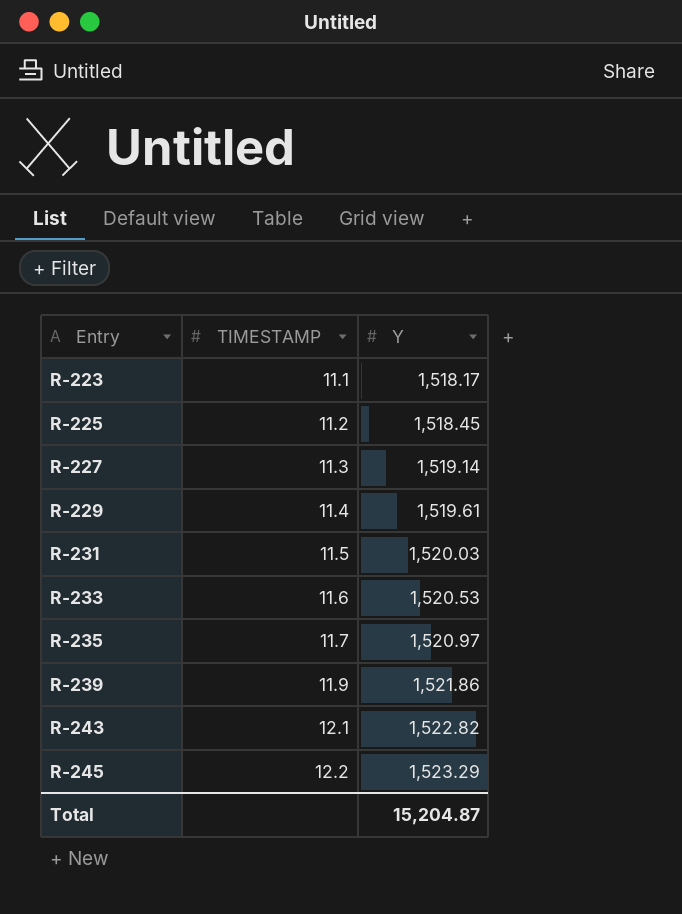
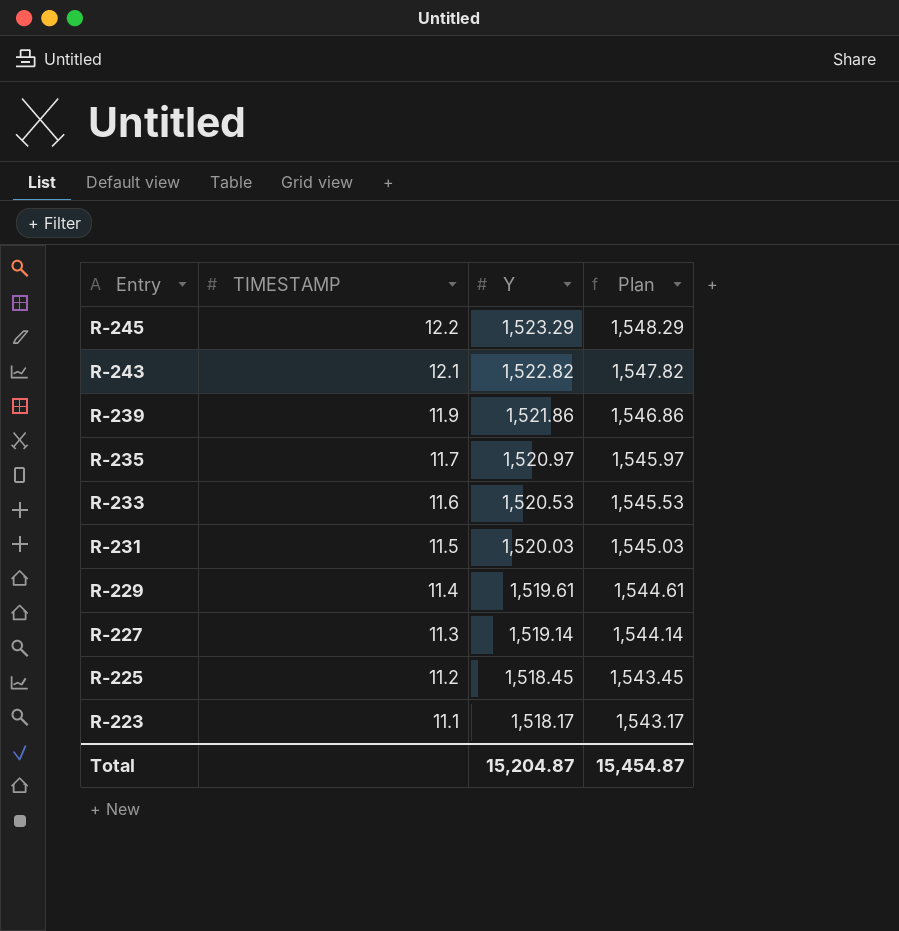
row order: Entry ascending -> Entry descending
column Plan | formula: none -> [Y] + 25

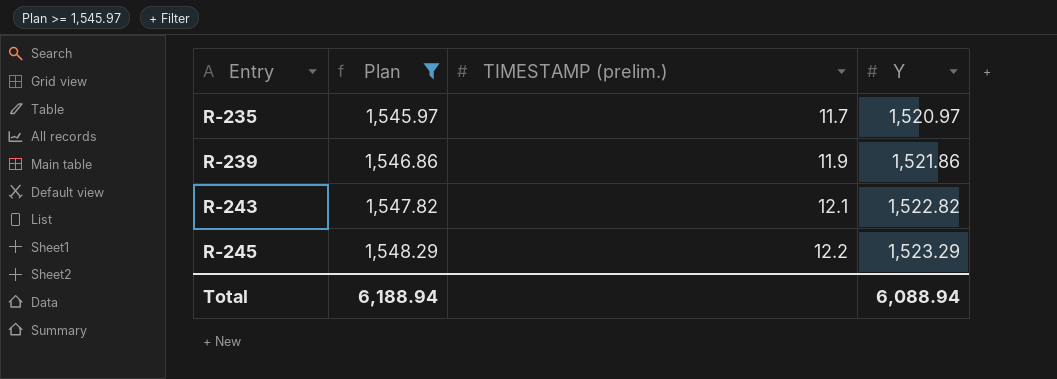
filter: none -> Plan >= 1,545.97
row order: Entry descending -> Entry ascending
column Plan | position: 4 -> 2
column name: TIMESTAMP -> TIMESTAMP (prelim.)
Total | Plan: 15,454.87 -> 6,188.94
Total | Y: 15,204.87 -> 6,088.94

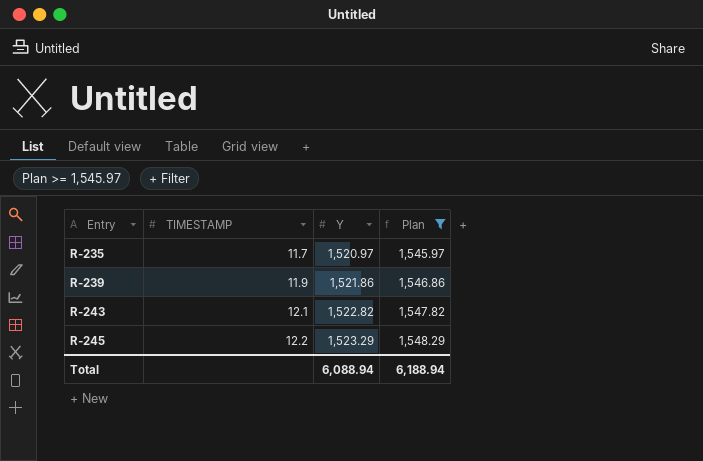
column name: TIMESTAMP (prelim.) -> TIMESTAMP
column Plan | position: 2 -> 4

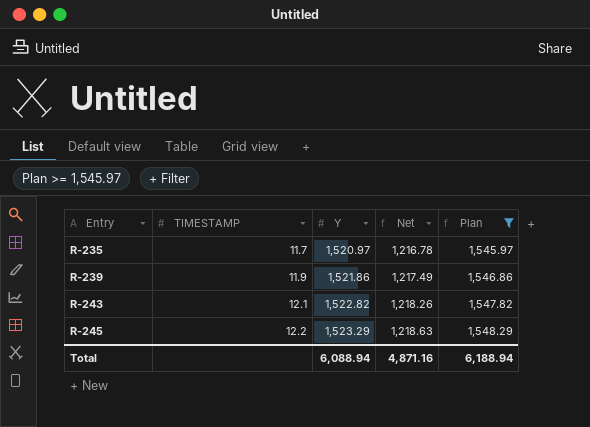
column Net | formula: none -> [Y] * 0.8

